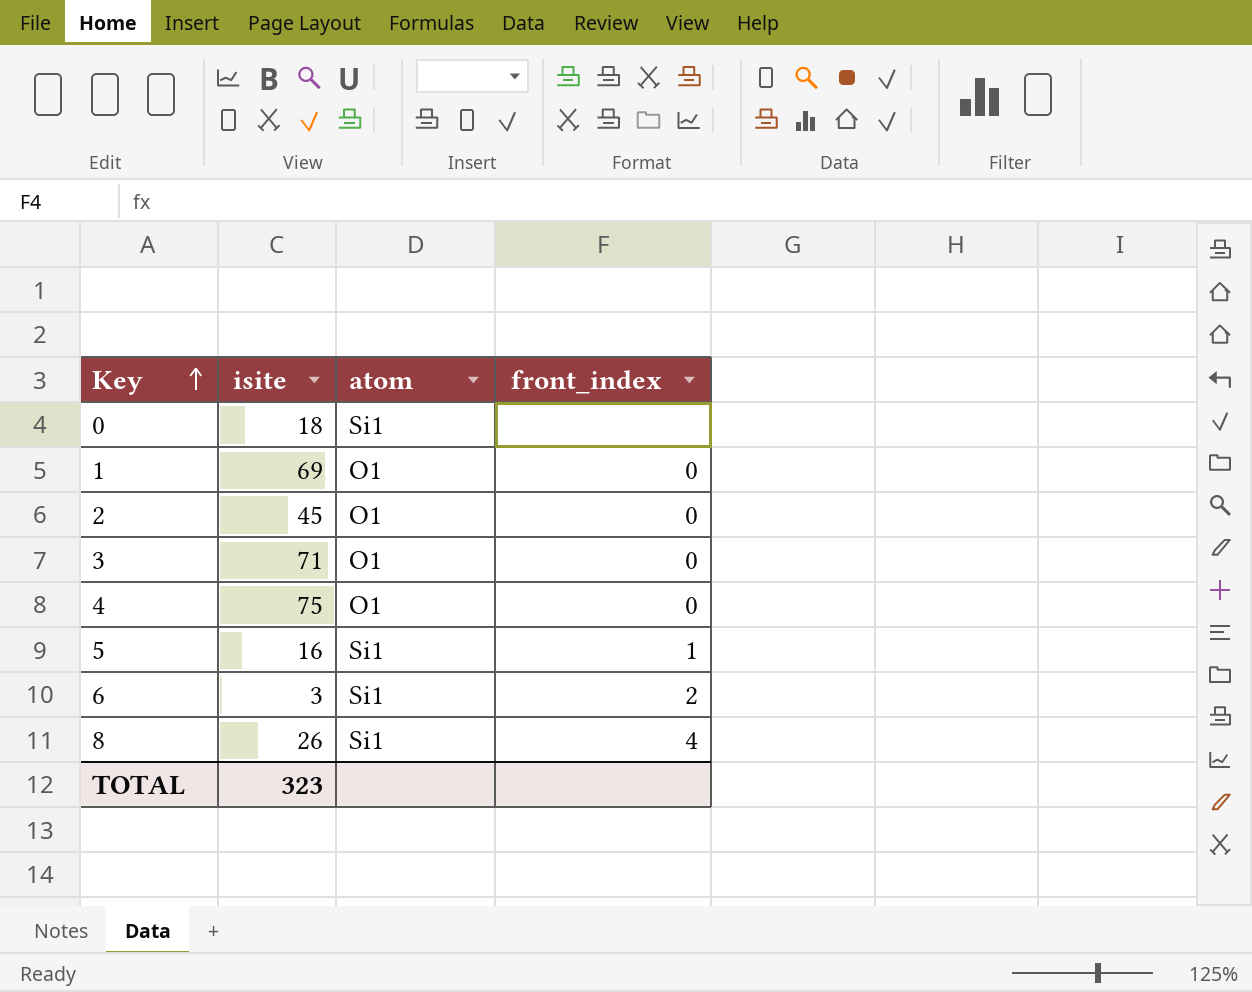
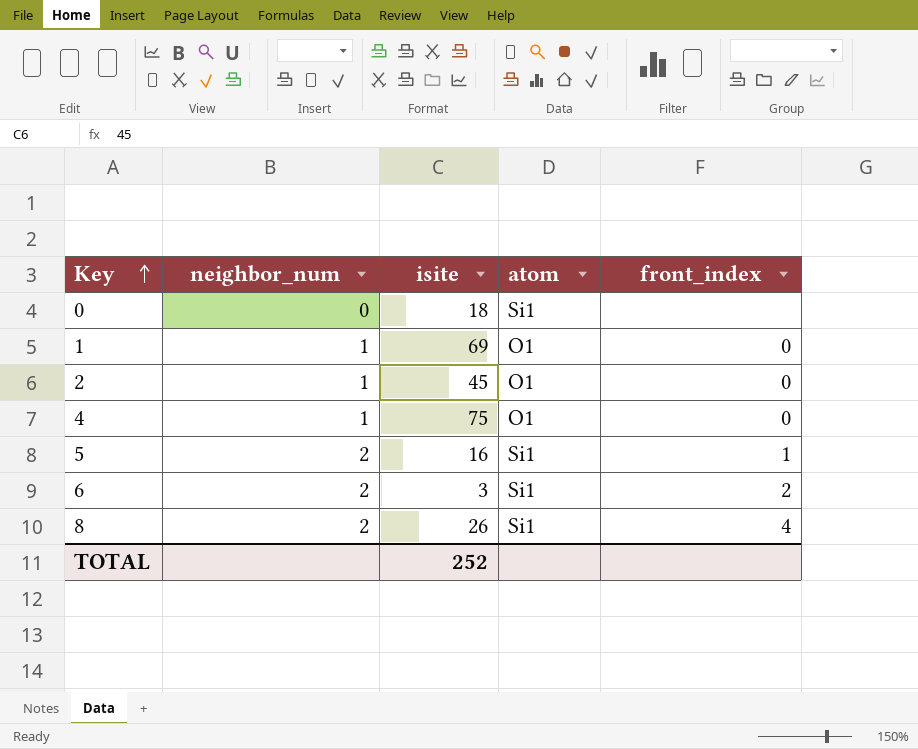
column neighbor_num | position: none -> 2
row 3: 71 | O1 | 0 -> none
TOTAL | isite: 323 -> 252

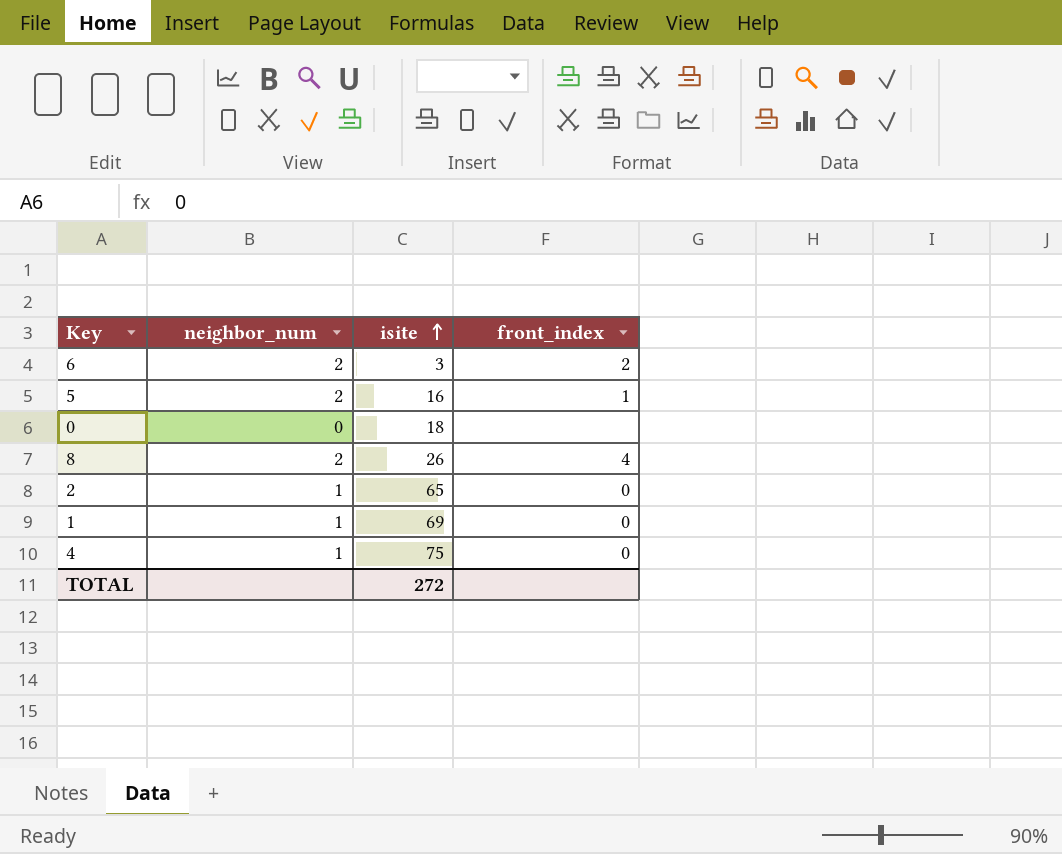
row order: Key ascending -> isite ascending
column atom | position: 4 -> none
2 | isite: 45 -> 65
TOTAL | isite: 252 -> 272

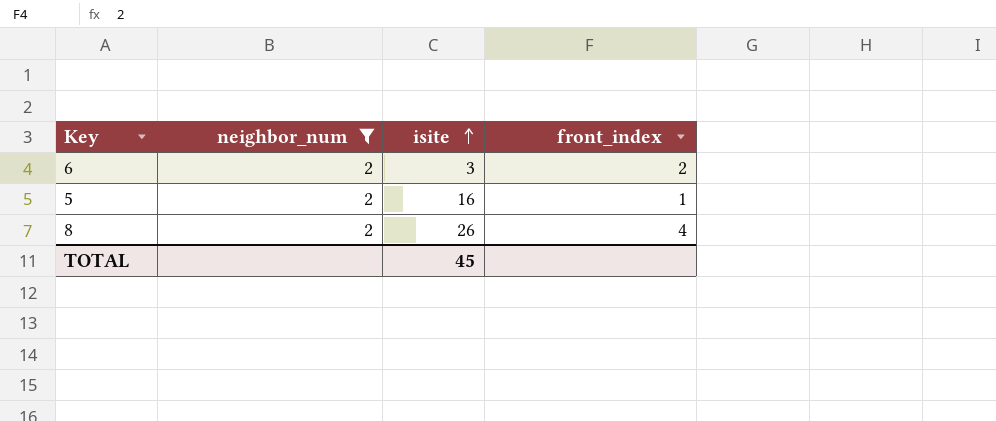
filter: none -> neighbor_num = 2
TOTAL | isite: 272 -> 45

